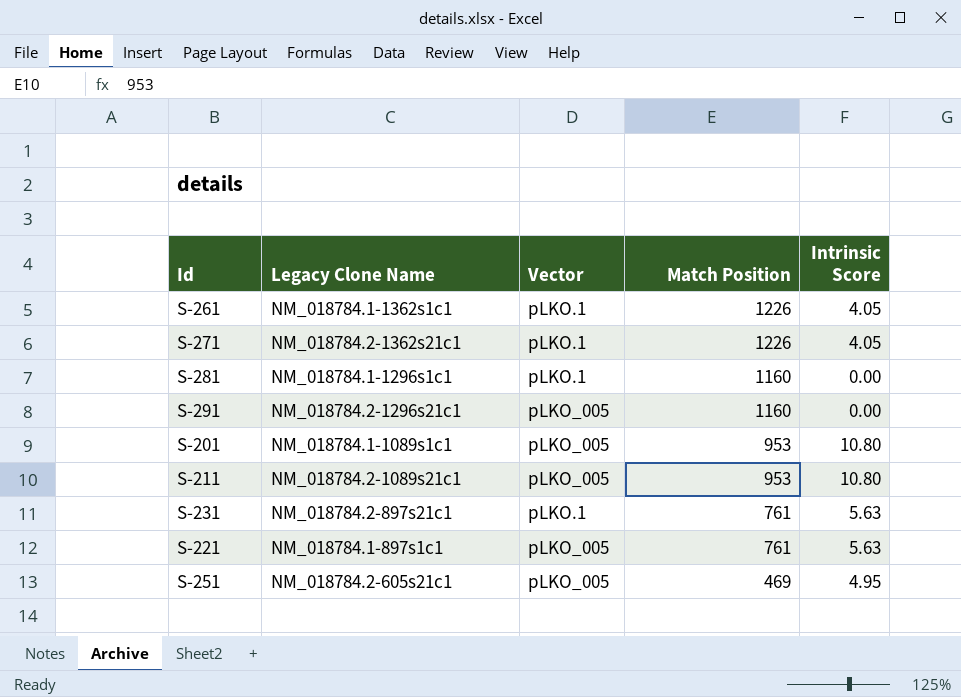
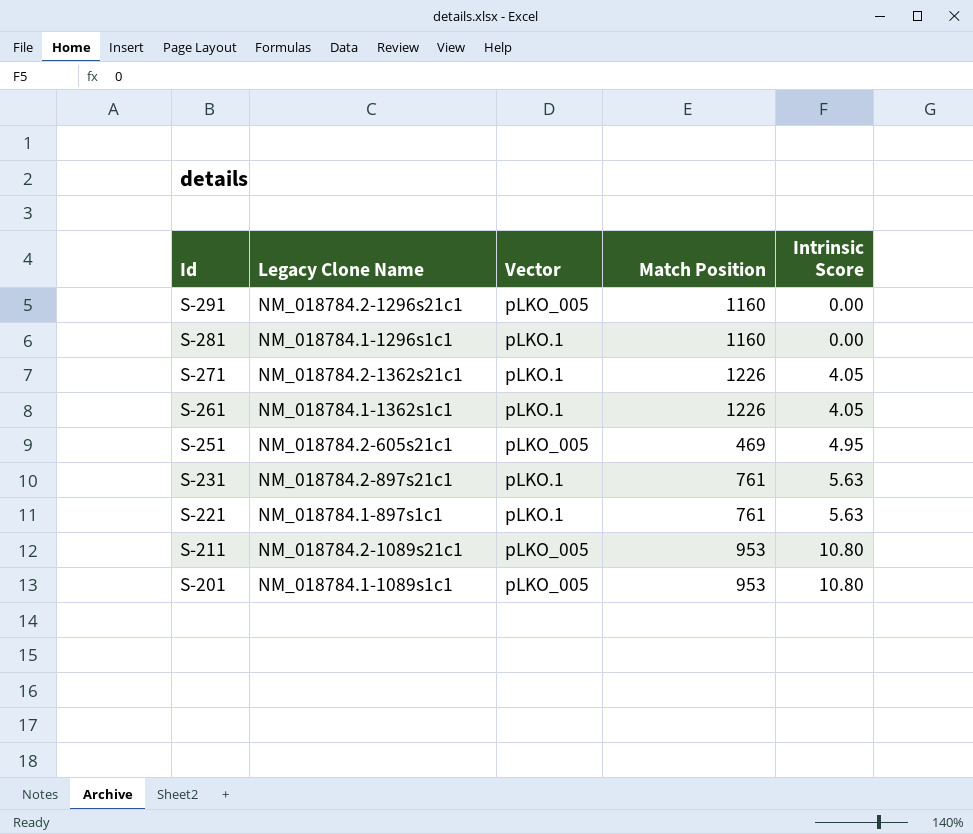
row order: Match Position descending -> Id descending
S-221 | Vector: pLKO_005 -> pLKO.1

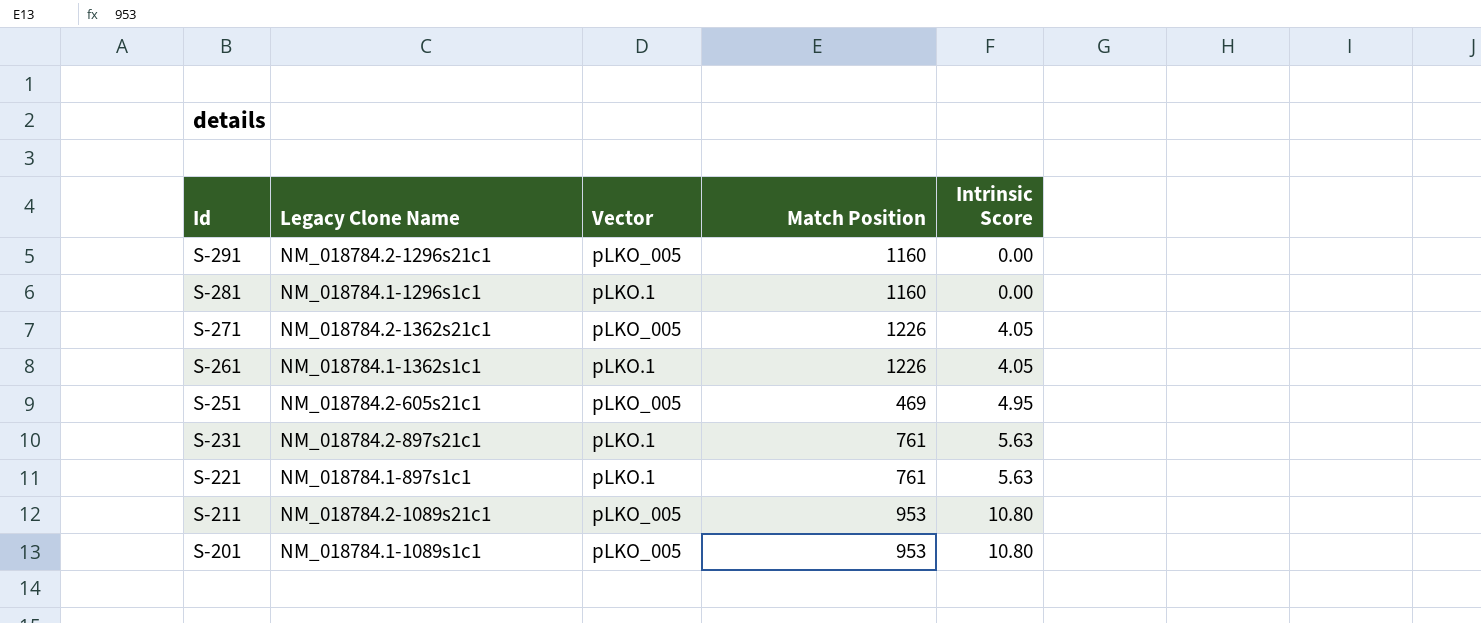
S-271 | Vector: pLKO.1 -> pLKO_005

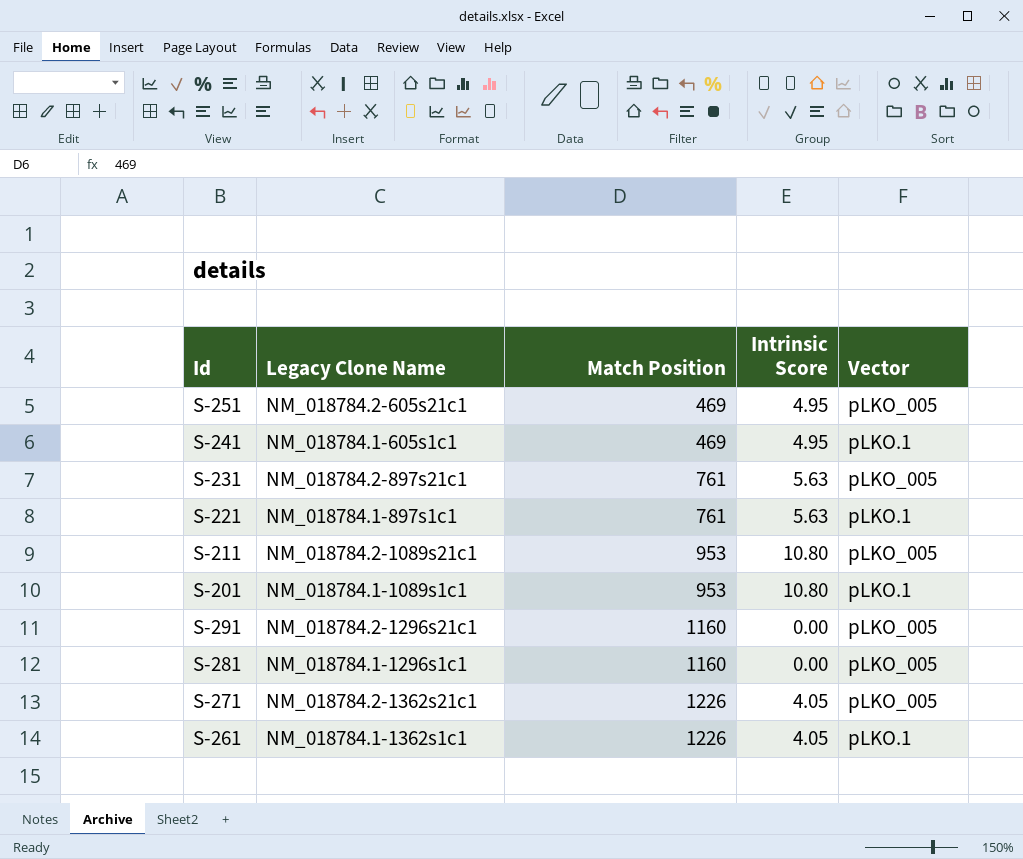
row order: Id descending -> Match Position ascending
column Vector | position: 3 -> 5
row S-241: none -> NM_018784.1-605s1c1 | 469 | 4.95 | pLKO.1
S-231 | Vector: pLKO.1 -> pLKO_005
S-201 | Vector: pLKO_005 -> pLKO.1
S-281 | Vector: pLKO.1 -> pLKO_005

